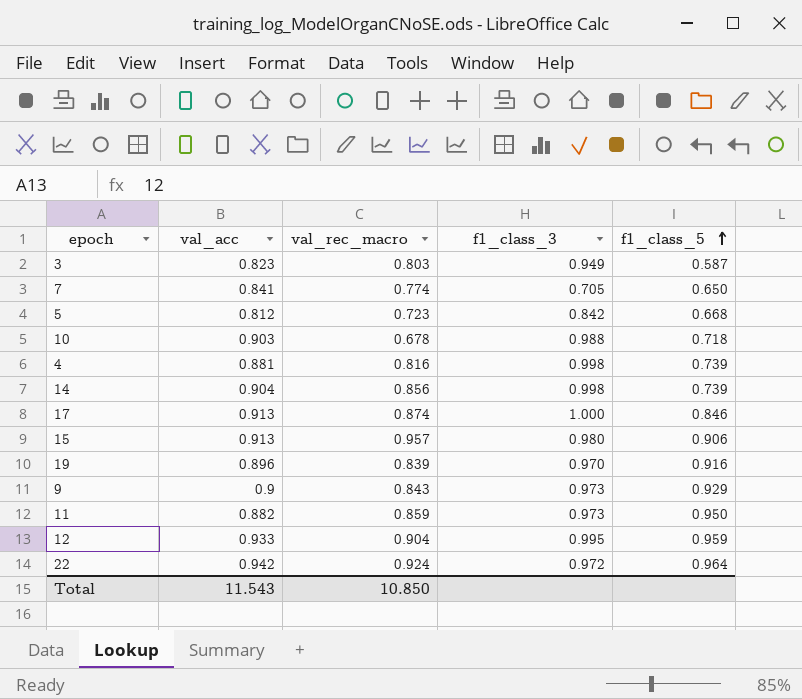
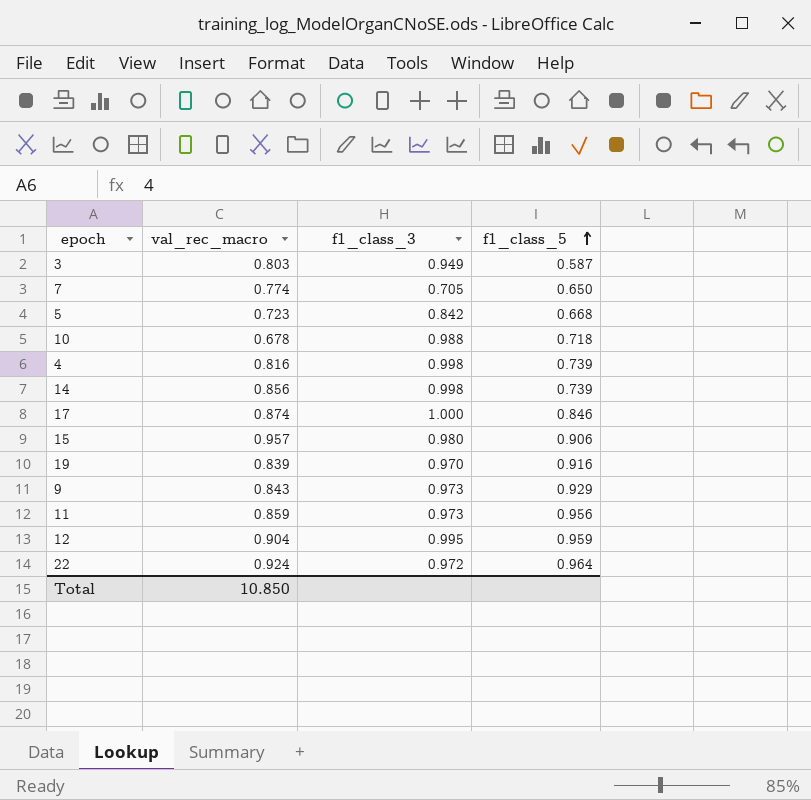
column val_acc | position: 2 -> none
11 | f1_class_5: 0.950 -> 0.956

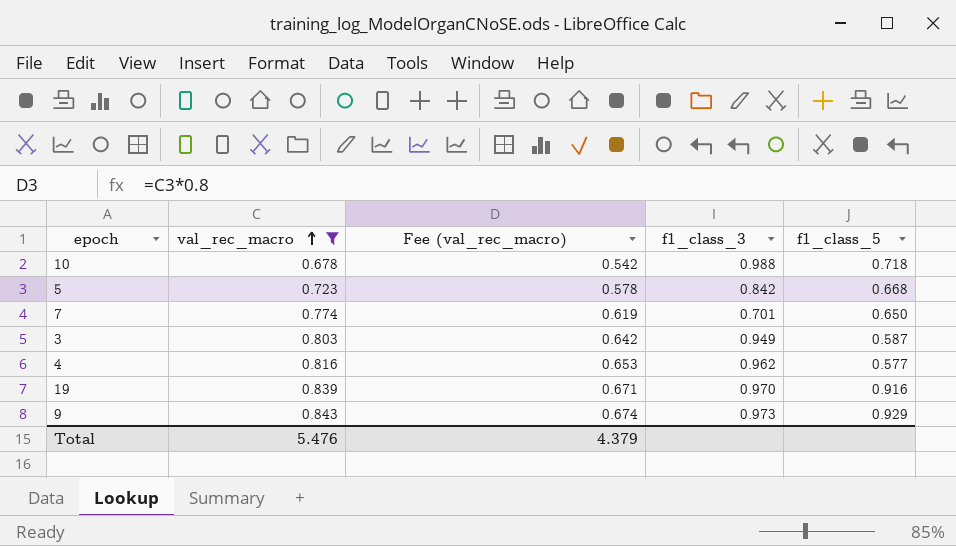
filter: none -> val_rec_macro <= 0.843
row order: f1_class_5 ascending -> val_rec_macro ascending
column Fee (val_rec_macro) | formula: none -> [val_rec_macro] * 0.8
7 | f1_class_3: 0.705 -> 0.701
4 | f1_class_3: 0.998 -> 0.962
4 | f1_class_5: 0.739 -> 0.577
Total | val_rec_macro: 10.850 -> 5.476

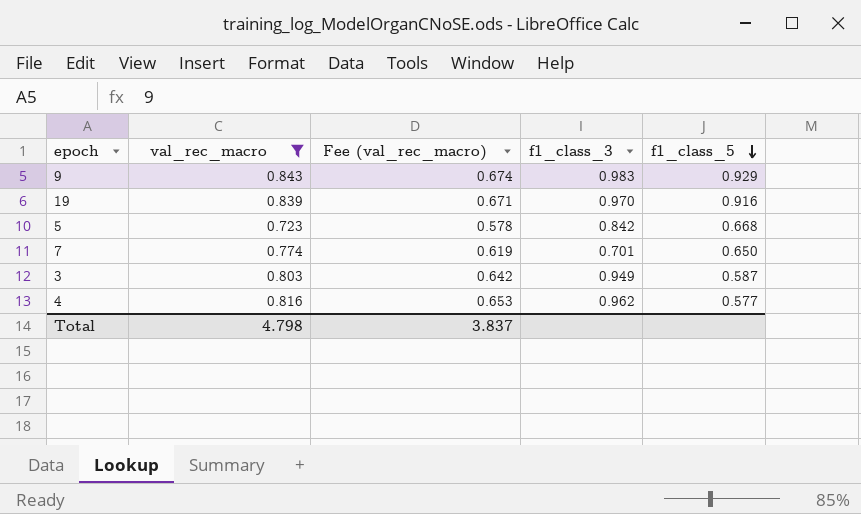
row order: val_rec_macro ascending -> f1_class_5 descending
row 10: 0.678 | 0.542 | 0.988 | 0.718 -> none
9 | f1_class_3: 0.973 -> 0.983
Total | val_rec_macro: 5.476 -> 4.798
Total | Fee (val_rec_macro): 4.379 -> 3.837

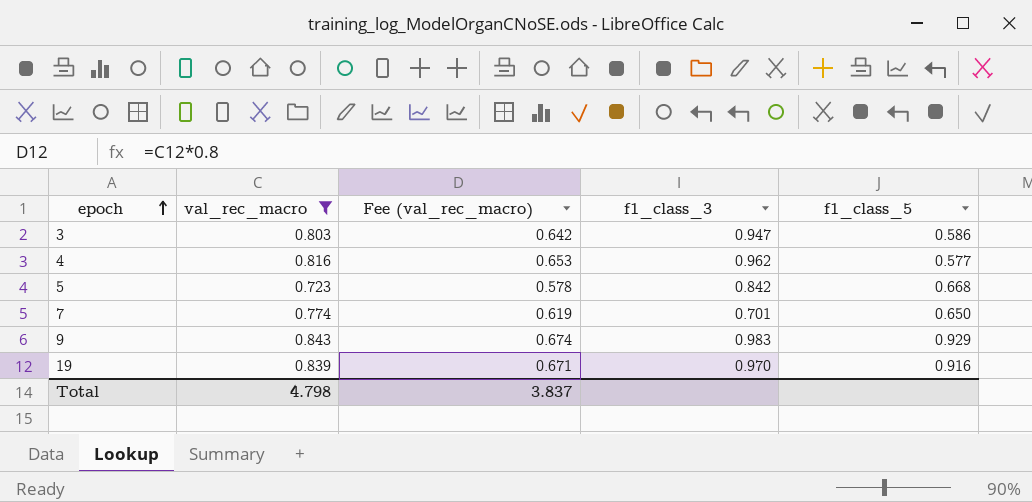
row order: f1_class_5 descending -> epoch ascending
3 | f1_class_3: 0.949 -> 0.947
3 | f1_class_5: 0.587 -> 0.586

